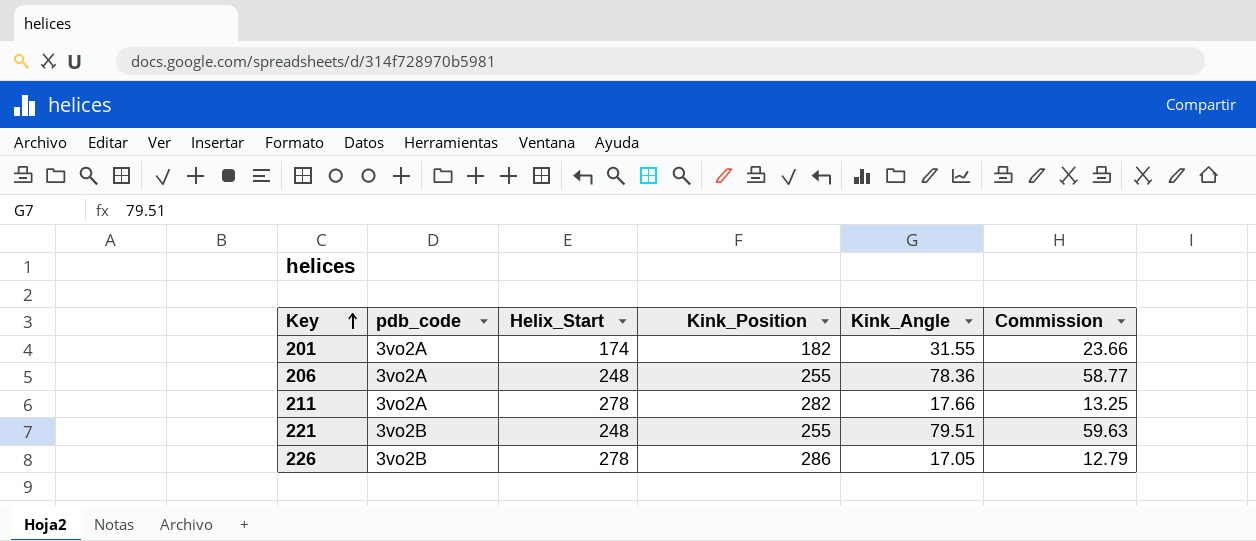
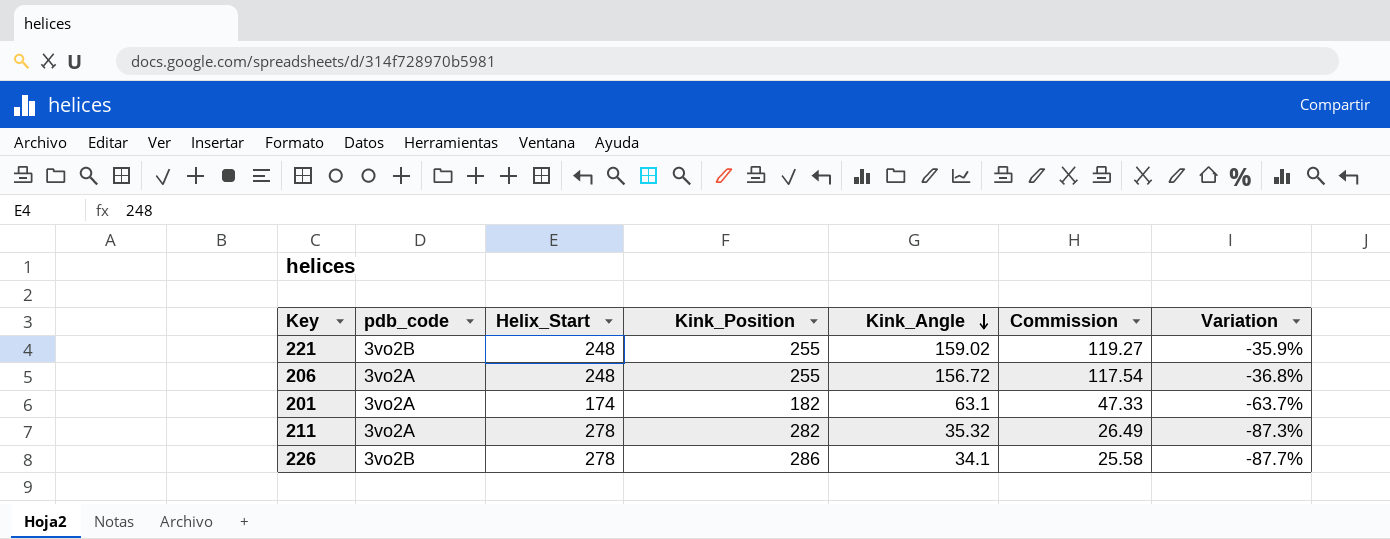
row order: Key ascending -> Kink_Angle descending
column Variation | formula: none -> ([Kink_Angle] - [Helix_Start]) / [Helix_Start]
221 | Kink_Angle: 79.51 -> 159.02
221 | Commission: 59.63 -> 119.27
206 | Kink_Angle: 78.36 -> 156.72
206 | Commission: 58.77 -> 117.54
201 | Kink_Angle: 31.55 -> 63.1
201 | Commission: 23.66 -> 47.33
211 | Kink_Angle: 17.66 -> 35.32
211 | Commission: 13.25 -> 26.49
226 | Kink_Angle: 17.05 -> 34.1
226 | Commission: 12.79 -> 25.58

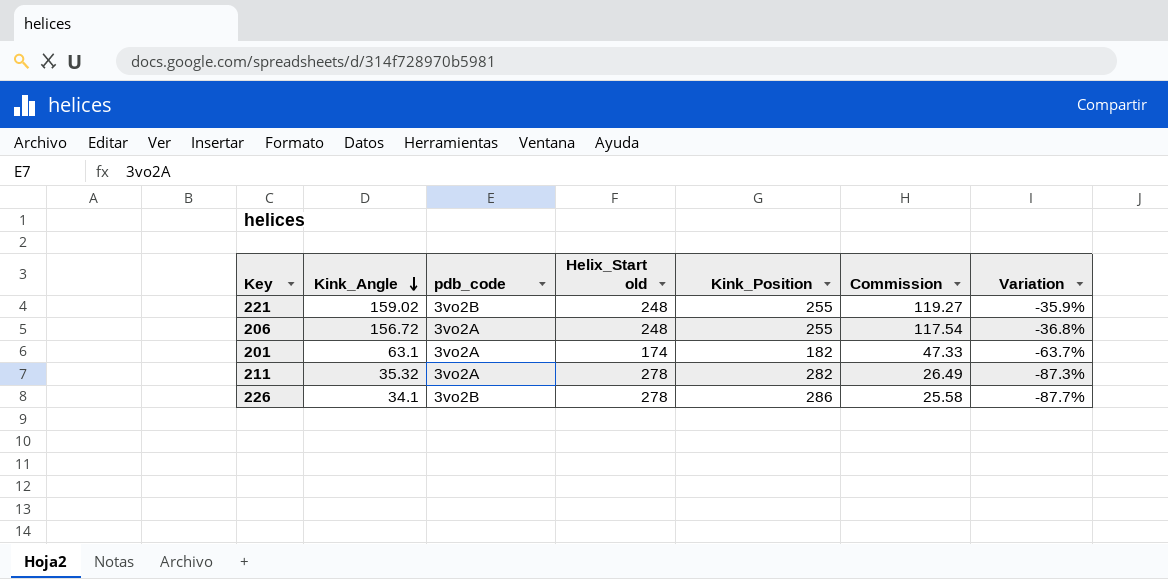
column Kink_Angle | position: 5 -> 2
column name: Helix_Start -> Helix_Start old

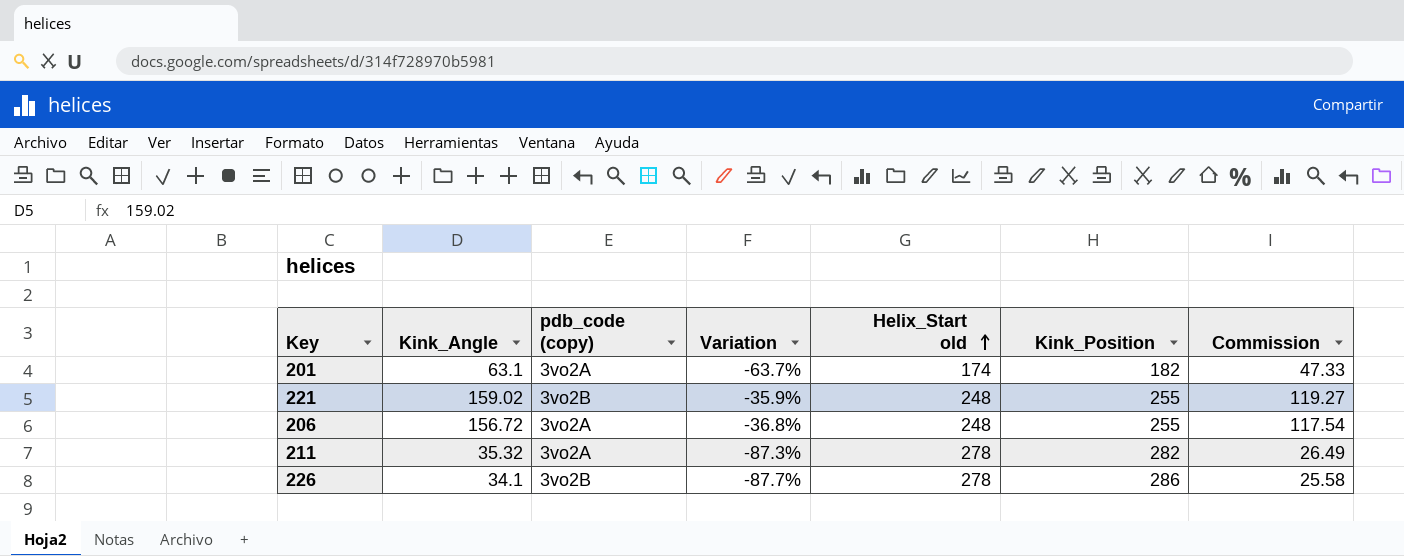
row order: Kink_Angle descending -> Helix_Start old ascending
column name: pdb_code -> pdb_code (copy)
column Variation | position: 7 -> 4

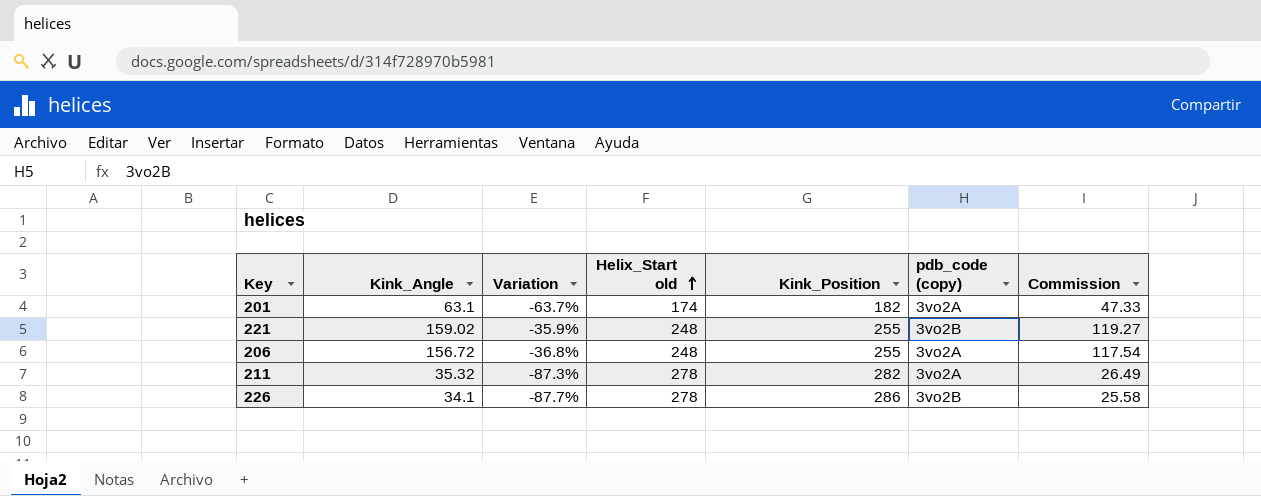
column pdb_code (copy) | position: 3 -> 6

